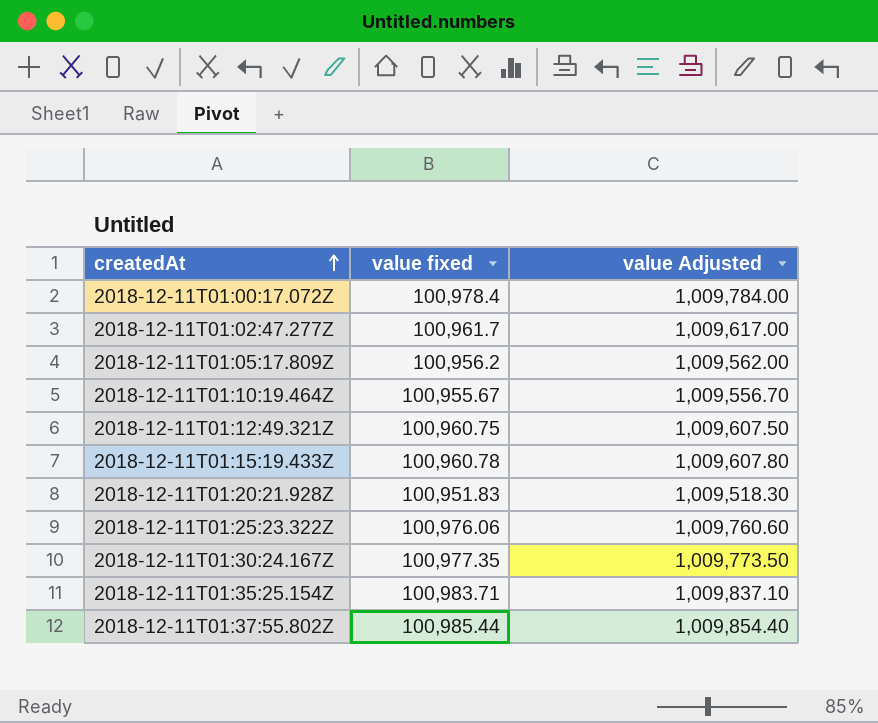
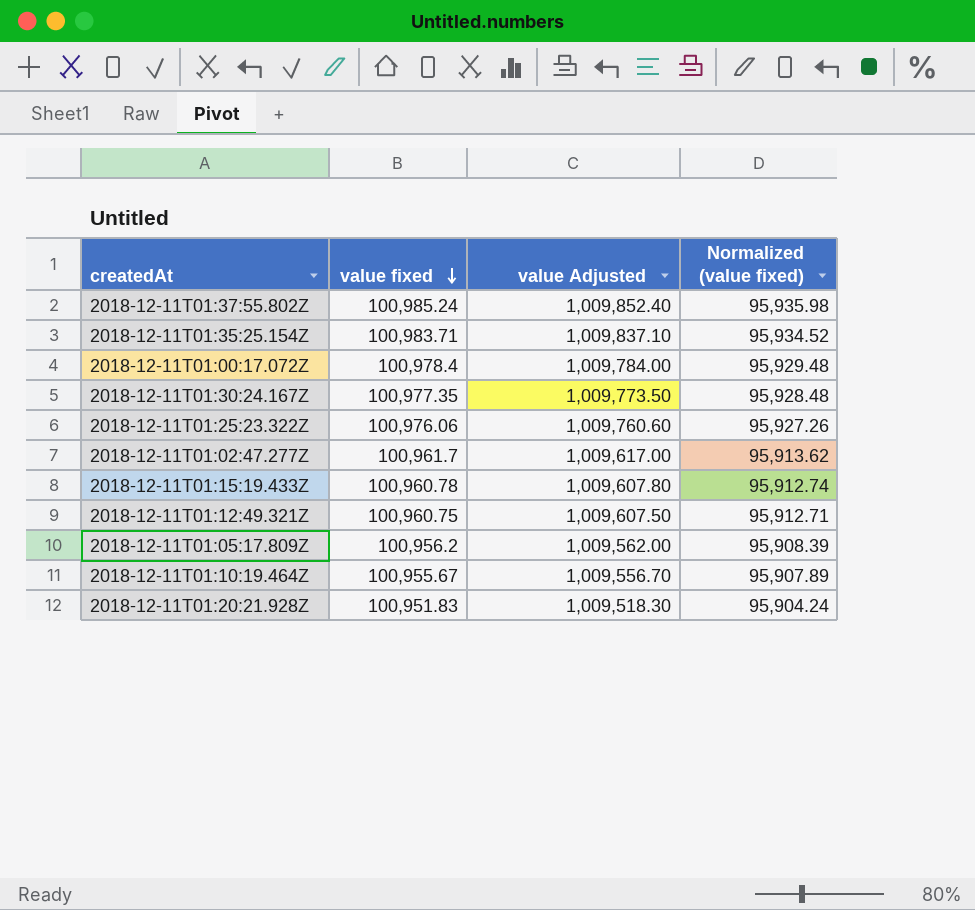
row order: createdAt ascending -> value fixed descending
column Normalized (value fixed) | formula: none -> [value fixed] * 0.95
2018-12-11T01:37:55.802Z | value fixed: 100,985.44 -> 100,985.24
2018-12-11T01:37:55.802Z | value Adjusted: 1,009,854.40 -> 1,009,852.40

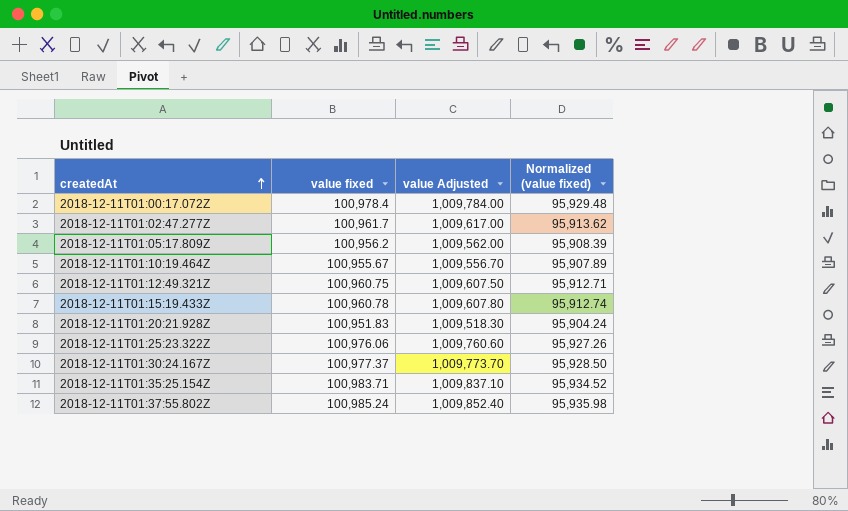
row order: value fixed descending -> createdAt ascending
2018-12-11T01:30:24.167Z | value fixed: 100,977.35 -> 100,977.37
2018-12-11T01:30:24.167Z | value Adjusted: 1,009,773.50 -> 1,009,773.70
2018-12-11T01:30:24.167Z | Normalized (value fixed): 95,928.48 -> 95,928.50

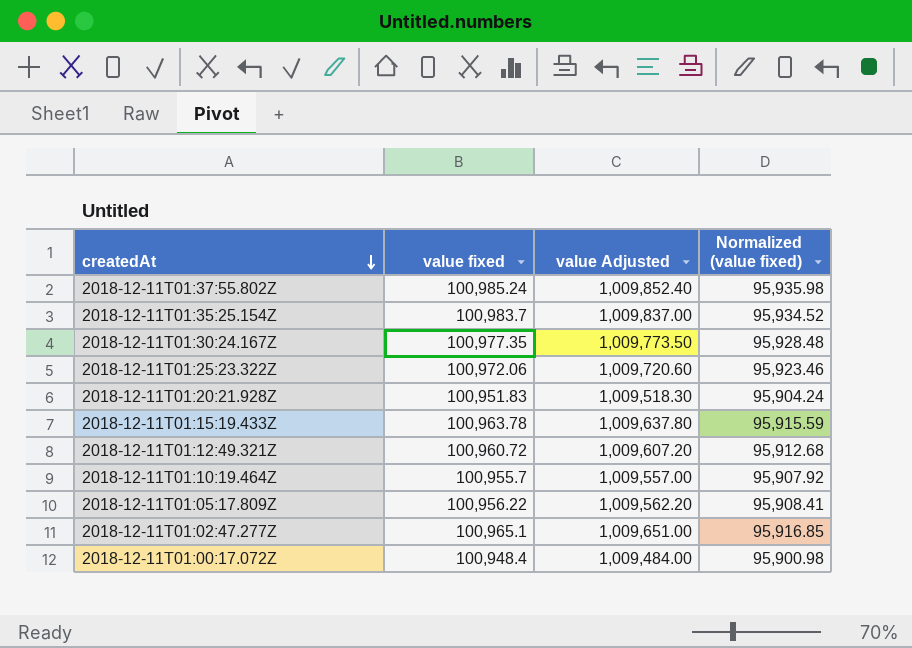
row order: createdAt ascending -> createdAt descending
2018-12-11T01:35:25.154Z | value fixed: 100,983.71 -> 100,983.7
2018-12-11T01:35:25.154Z | value Adjusted: 1,009,837.10 -> 1,009,837.00
2018-12-11T01:30:24.167Z | value fixed: 100,977.37 -> 100,977.35
2018-12-11T01:30:24.167Z | value Adjusted: 1,009,773.70 -> 1,009,773.50
2018-12-11T01:30:24.167Z | Normalized (value fixed): 95,928.50 -> 95,928.48
2018-12-11T01:25:23.322Z | value fixed: 100,976.06 -> 100,972.06
2018-12-11T01:25:23.322Z | value Adjusted: 1,009,760.60 -> 1,009,720.60
2018-12-11T01:25:23.322Z | Normalized (value fixed): 95,927.26 -> 95,923.46
2018-12-11T01:15:19.433Z | value fixed: 100,960.78 -> 100,963.78
2018-12-11T01:15:19.433Z | value Adjusted: 1,009,607.80 -> 1,009,637.80
2018-12-11T01:15:19.433Z | Normalized (value fixed): 95,912.74 -> 95,915.59
2018-12-11T01:12:49.321Z | value fixed: 100,960.75 -> 100,960.72
2018-12-11T01:12:49.321Z | value Adjusted: 1,009,607.50 -> 1,009,607.20
2018-12-11T01:12:49.321Z | Normalized (value fixed): 95,912.71 -> 95,912.68
2018-12-11T01:10:19.464Z | value fixed: 100,955.67 -> 100,955.7
2018-12-11T01:10:19.464Z | value Adjusted: 1,009,556.70 -> 1,009,557.00
2018-12-11T01:10:19.464Z | Normalized (value fixed): 95,907.89 -> 95,907.92
2018-12-11T01:05:17.809Z | value fixed: 100,956.2 -> 100,956.22
2018-12-11T01:05:17.809Z | value Adjusted: 1,009,562.00 -> 1,009,562.20
2018-12-11T01:05:17.809Z | Normalized (value fixed): 95,908.39 -> 95,908.41
2018-12-11T01:02:47.277Z | value fixed: 100,961.7 -> 100,965.1
2018-12-11T01:02:47.277Z | value Adjusted: 1,009,617.00 -> 1,009,651.00
2018-12-11T01:02:47.277Z | Normalized (value fixed): 95,913.62 -> 95,916.85
2018-12-11T01:00:17.072Z | value fixed: 100,978.4 -> 100,948.4
2018-12-11T01:00:17.072Z | value Adjusted: 1,009,784.00 -> 1,009,484.00
2018-12-11T01:00:17.072Z | Normalized (value fixed): 95,929.48 -> 95,900.98

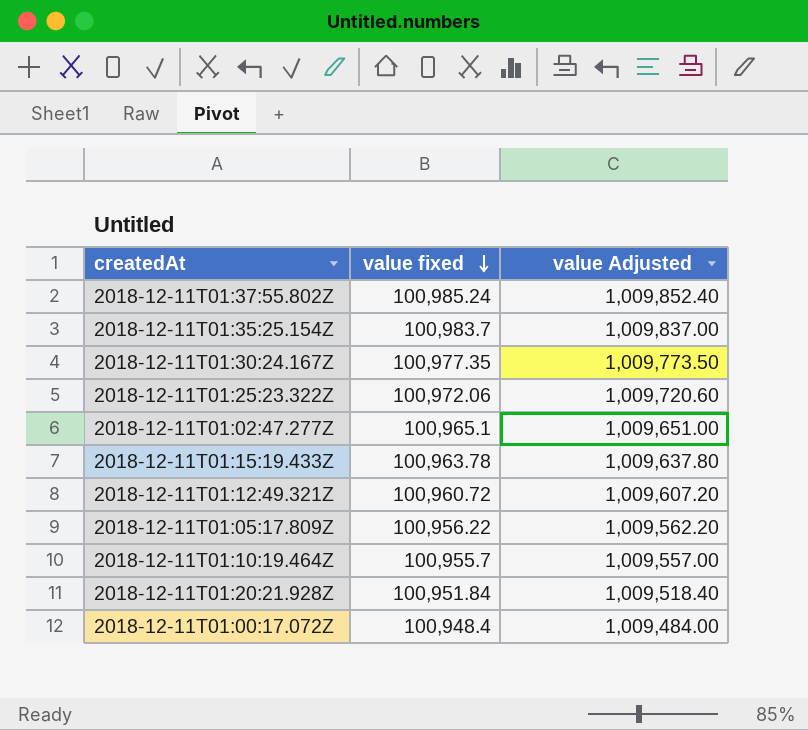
row order: createdAt descending -> value fixed descending
column Normalized (value fixed) | formula: [value fixed] * 0.95 -> none
2018-12-11T01:20:21.928Z | value fixed: 100,951.83 -> 100,951.84
2018-12-11T01:20:21.928Z | value Adjusted: 1,009,518.30 -> 1,009,518.40

